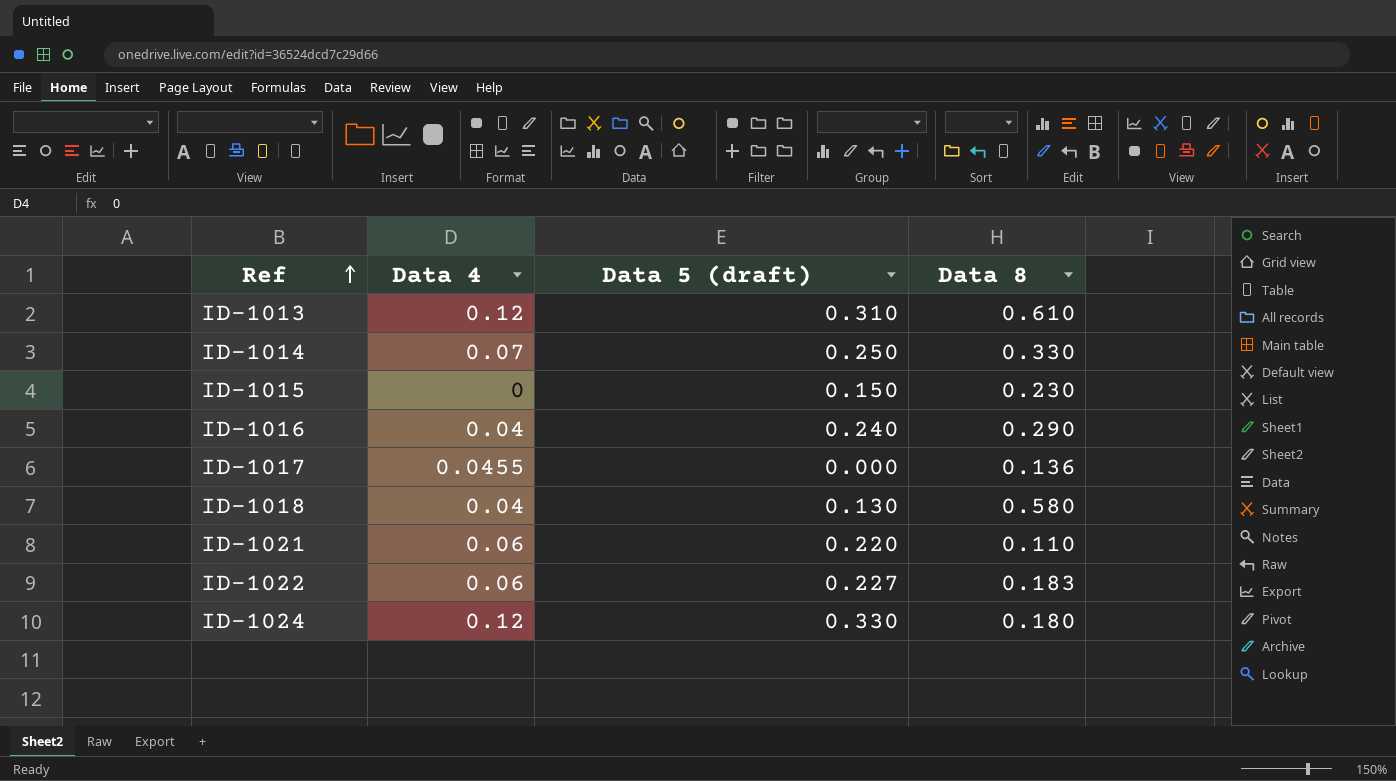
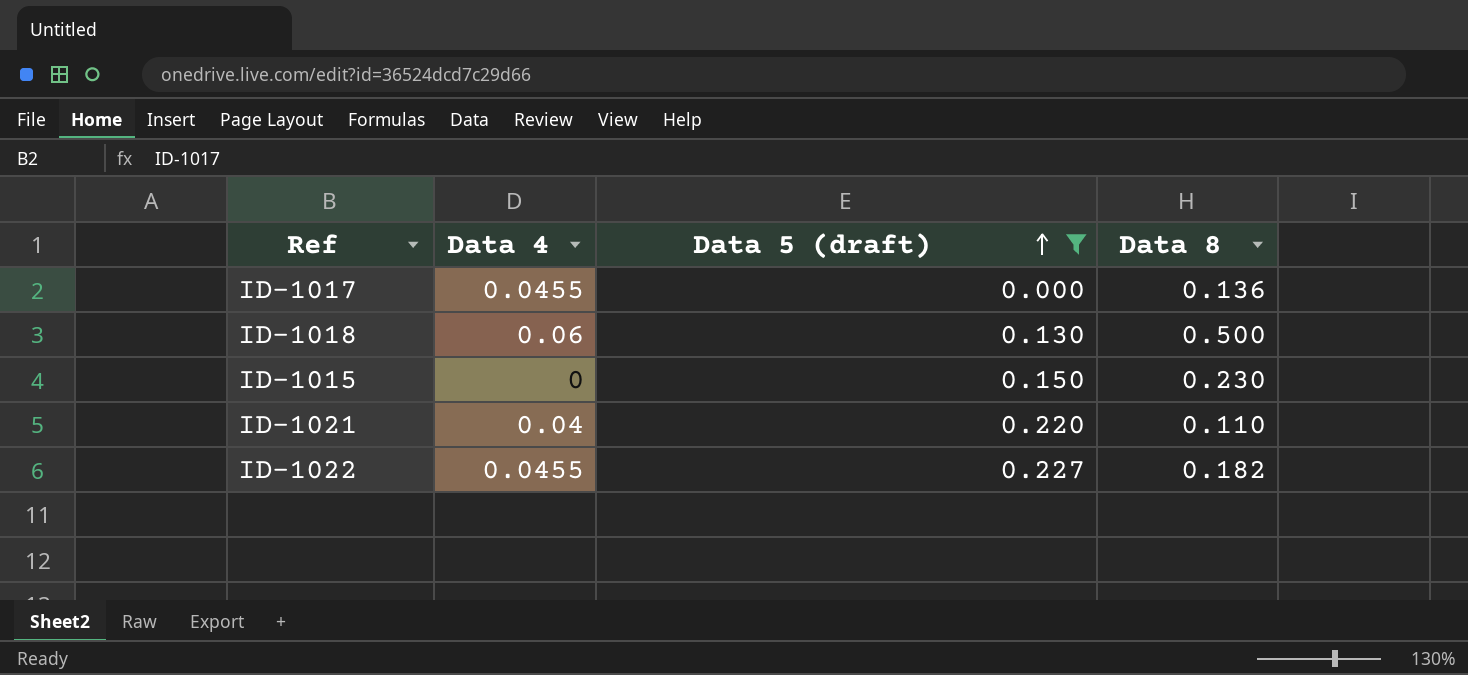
filter: none -> Data 5 (draft) <= 0.227
row order: Ref ascending -> Data 5 (draft) ascending
ID-1018 | Data 4: 0.04 -> 0.06
ID-1018 | Data 8: 0.580 -> 0.500
ID-1021 | Data 4: 0.06 -> 0.04
ID-1022 | Data 4: 0.06 -> 0.0455
ID-1022 | Data 8: 0.183 -> 0.182

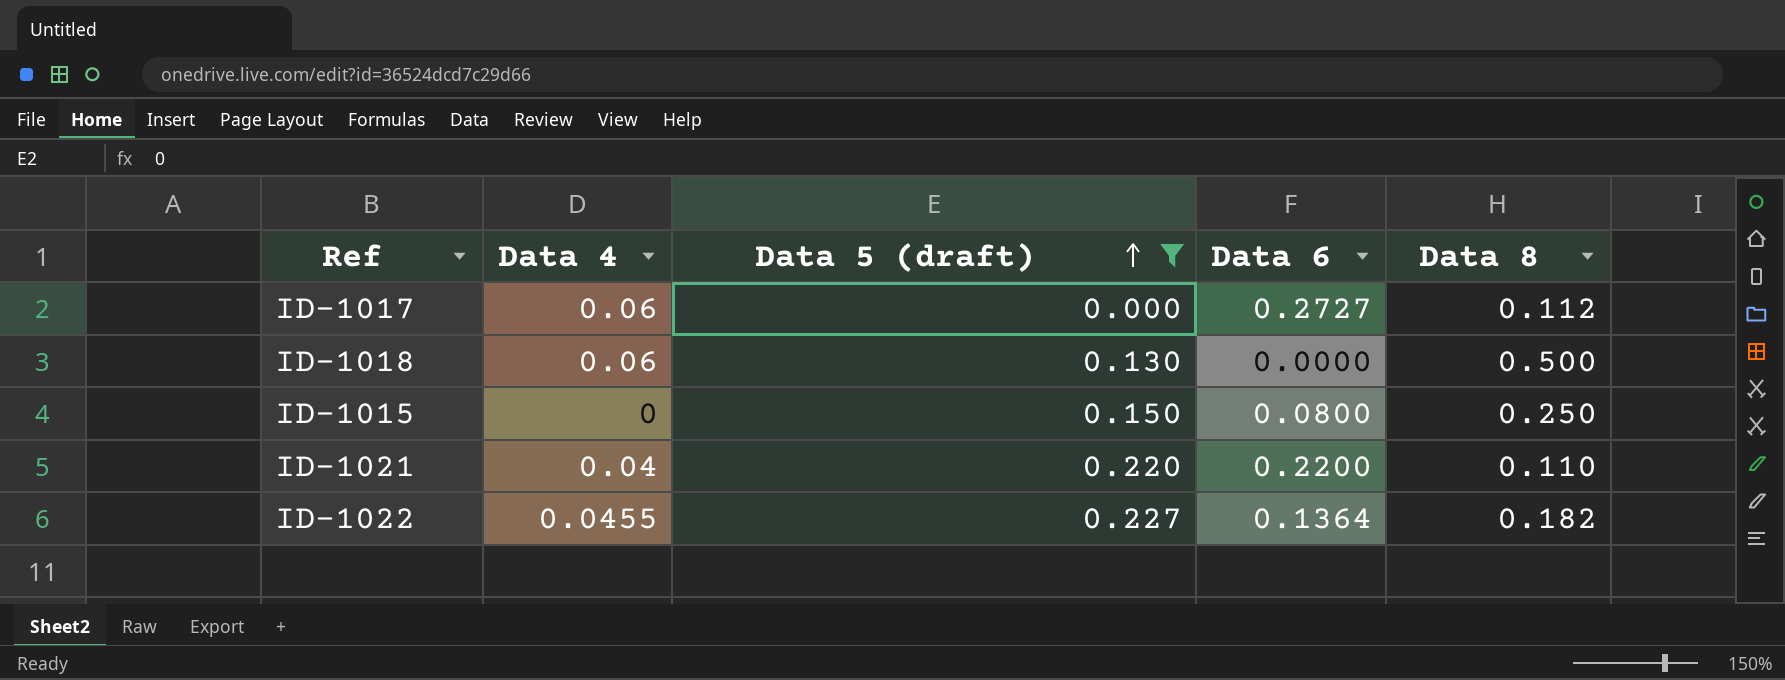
column Data 6 | position: none -> 4
ID-1017 | Data 4: 0.0455 -> 0.06
ID-1017 | Data 8: 0.136 -> 0.112
ID-1015 | Data 8: 0.230 -> 0.250

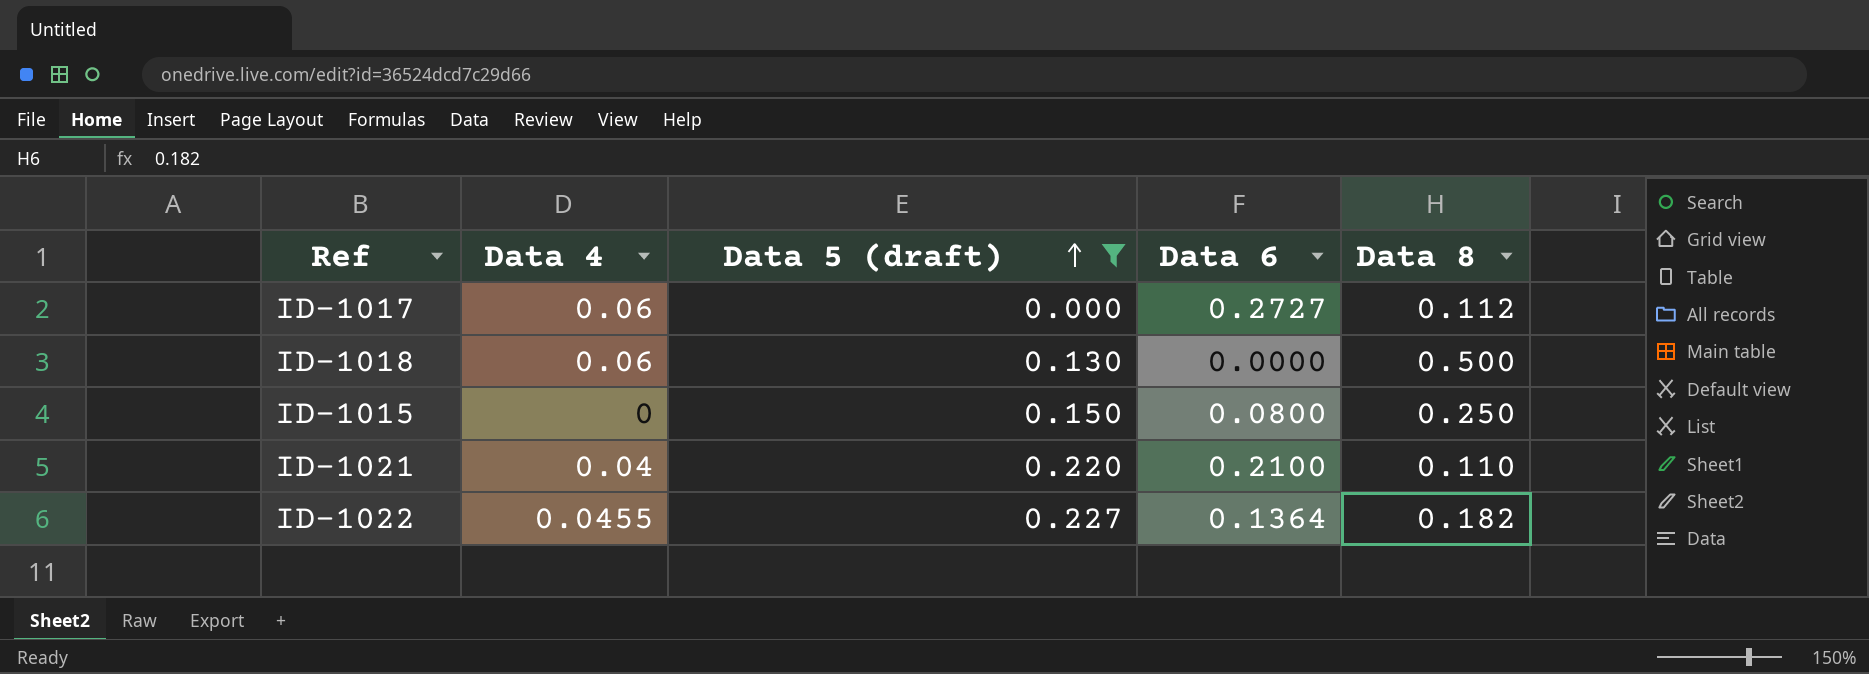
ID-1021 | Data 6: 0.2200 -> 0.2100

